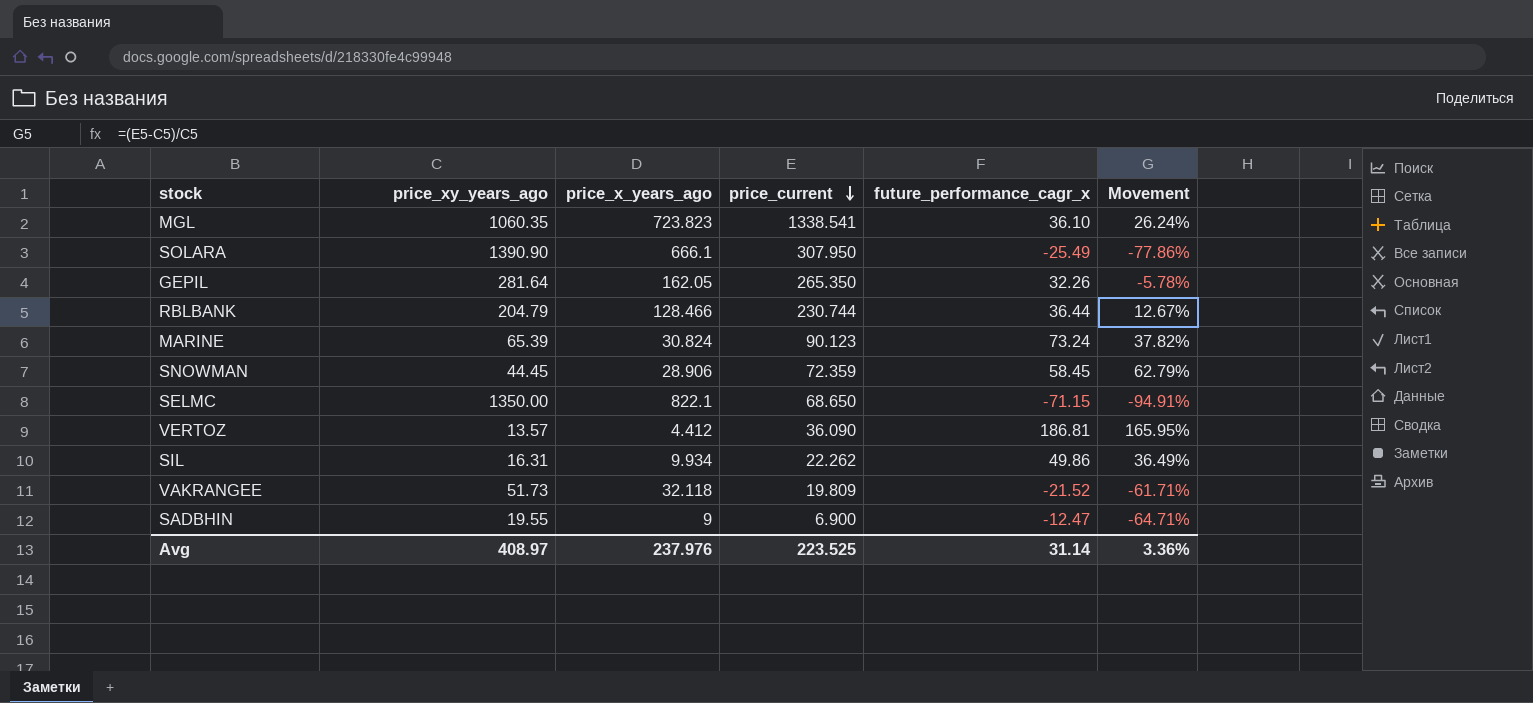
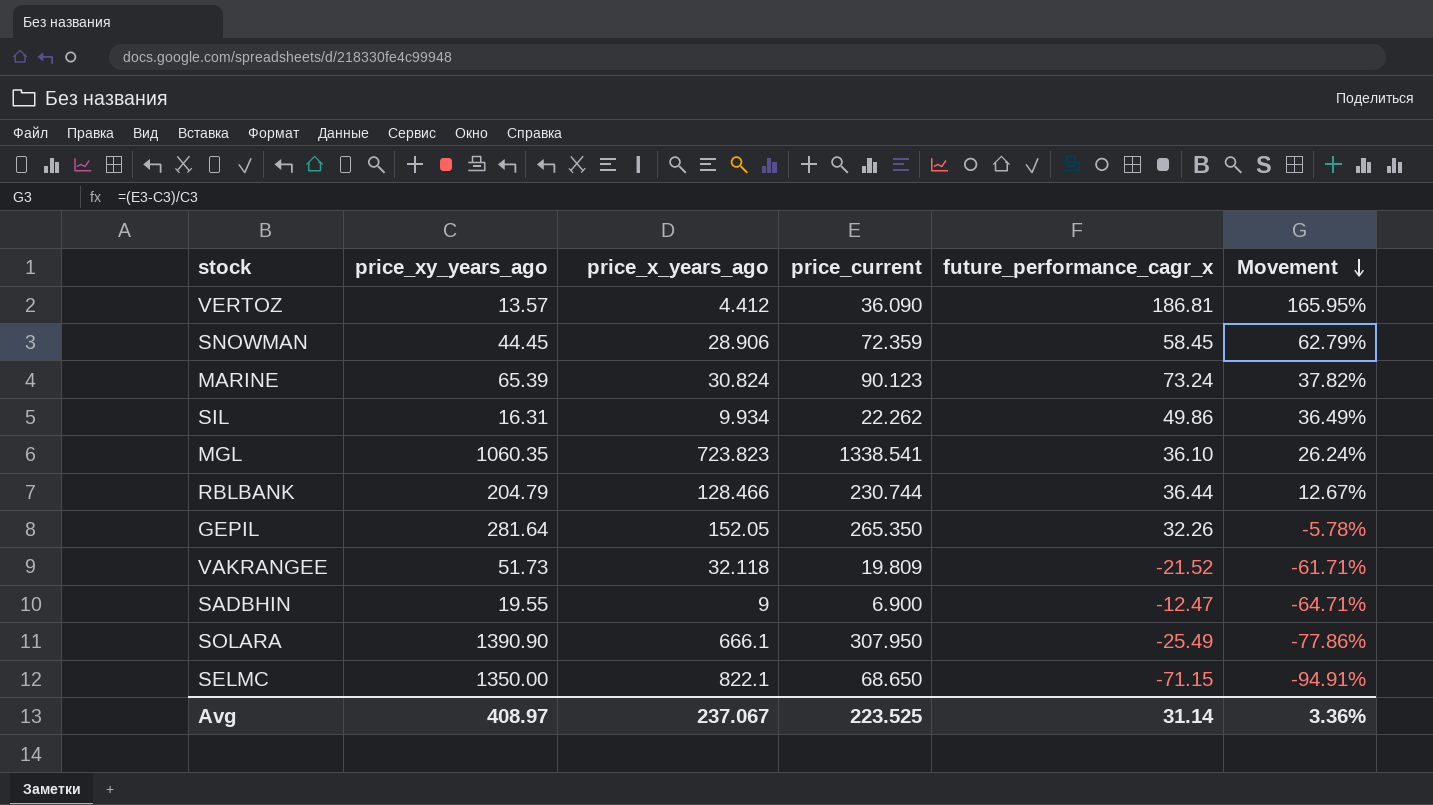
row order: price_current descending -> Movement descending
GEPIL | price_x_years_ago: 162.05 -> 152.05
Avg | price_x_years_ago: 237.976 -> 237.067

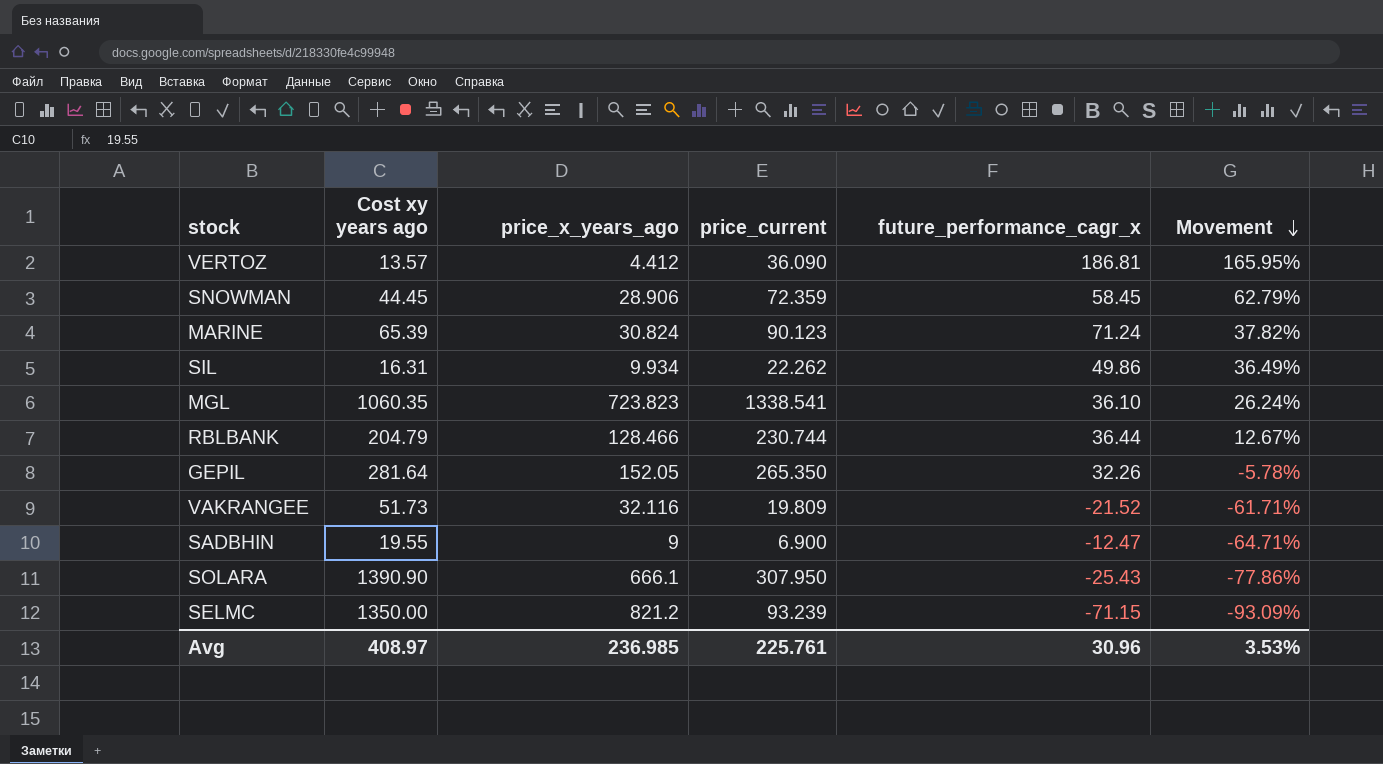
column name: price_xy_years_ago -> Cost xy years ago
MARINE | future_performance_cagr_x: 73.24 -> 71.24
VAKRANGEE | price_x_years_ago: 32.118 -> 32.116
SOLARA | future_performance_cagr_x: -25.49 -> -25.43
SELMC | price_x_years_ago: 822.1 -> 821.2
SELMC | price_current: 68.650 -> 93.239
SELMC | Movement: -94.91% -> -93.09%
Avg | price_x_years_ago: 237.067 -> 236.985
Avg | price_current: 223.525 -> 225.761
Avg | future_performance_cagr_x: 31.14 -> 30.96
Avg | Movement: 3.36% -> 3.53%

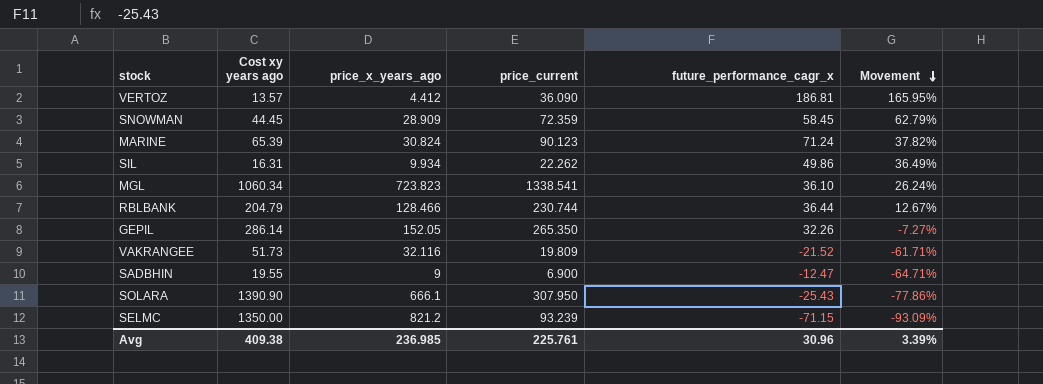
SNOWMAN | price_x_years_ago: 28.906 -> 28.909
MGL | Cost xy years ago: 1060.35 -> 1060.34
GEPIL | Cost xy years ago: 281.64 -> 286.14
GEPIL | Movement: -5.78% -> -7.27%
Avg | Cost xy years ago: 408.97 -> 409.38
Avg | Movement: 3.53% -> 3.39%

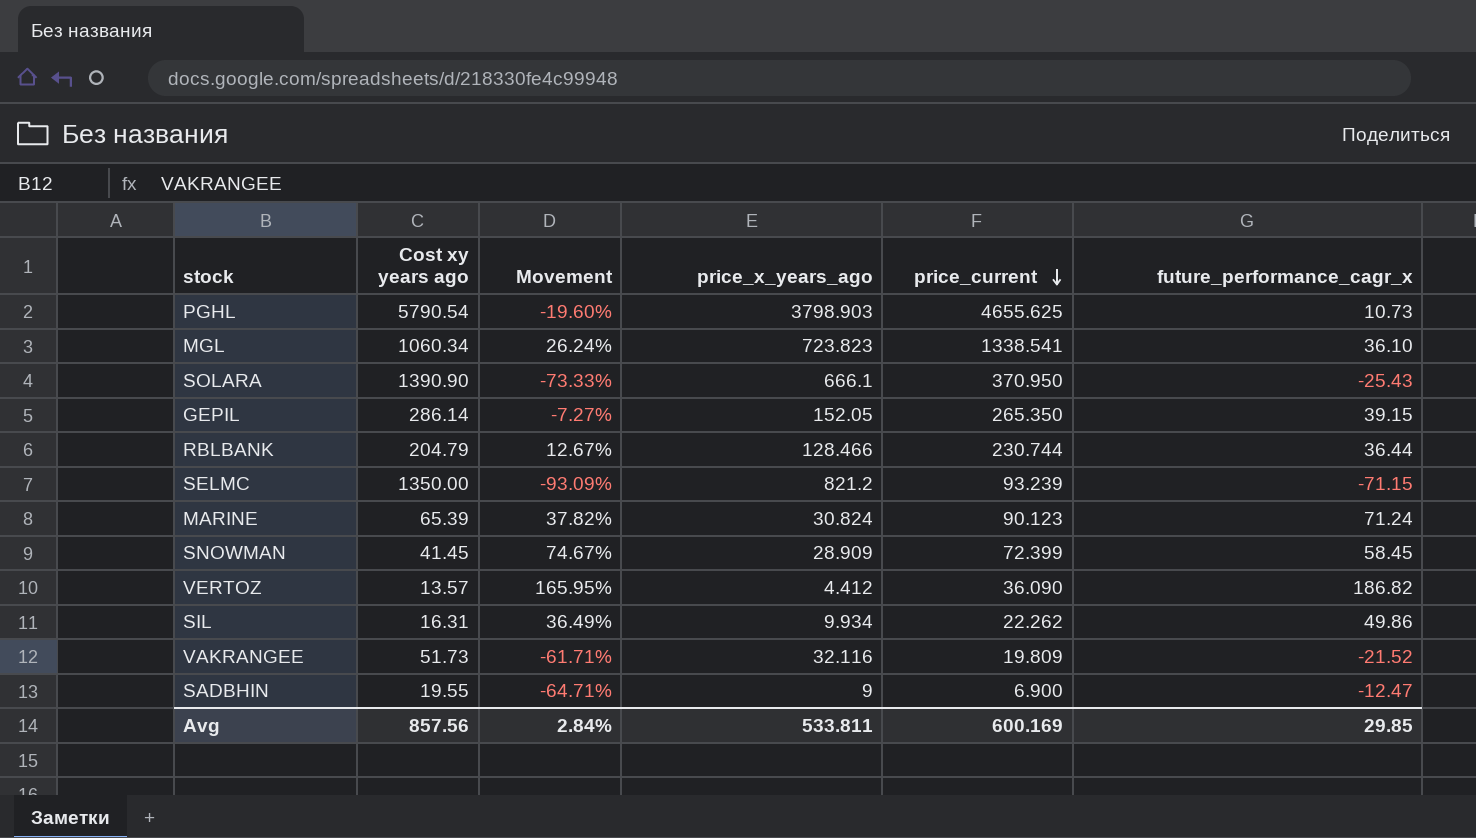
row order: Movement descending -> price_current descending
column Movement | position: 6 -> 3
row PGHL: none -> 5790.54 | -19.60% | 3798.903 | 4655.625 | 10.73
SOLARA | Movement: -77.86% -> -73.33%
SOLARA | price_current: 307.950 -> 370.950
GEPIL | future_performance_cagr_x: 32.26 -> 39.15
SNOWMAN | Cost xy years ago: 44.45 -> 41.45
SNOWMAN | Movement: 62.79% -> 74.67%
SNOWMAN | price_current: 72.359 -> 72.399
VERTOZ | future_performance_cagr_x: 186.81 -> 186.82
Avg | Cost xy years ago: 409.38 -> 857.56
Avg | Movement: 3.39% -> 2.84%
Avg | price_x_years_ago: 236.985 -> 533.811
Avg | price_current: 225.761 -> 600.169
Avg | future_performance_cagr_x: 30.96 -> 29.85

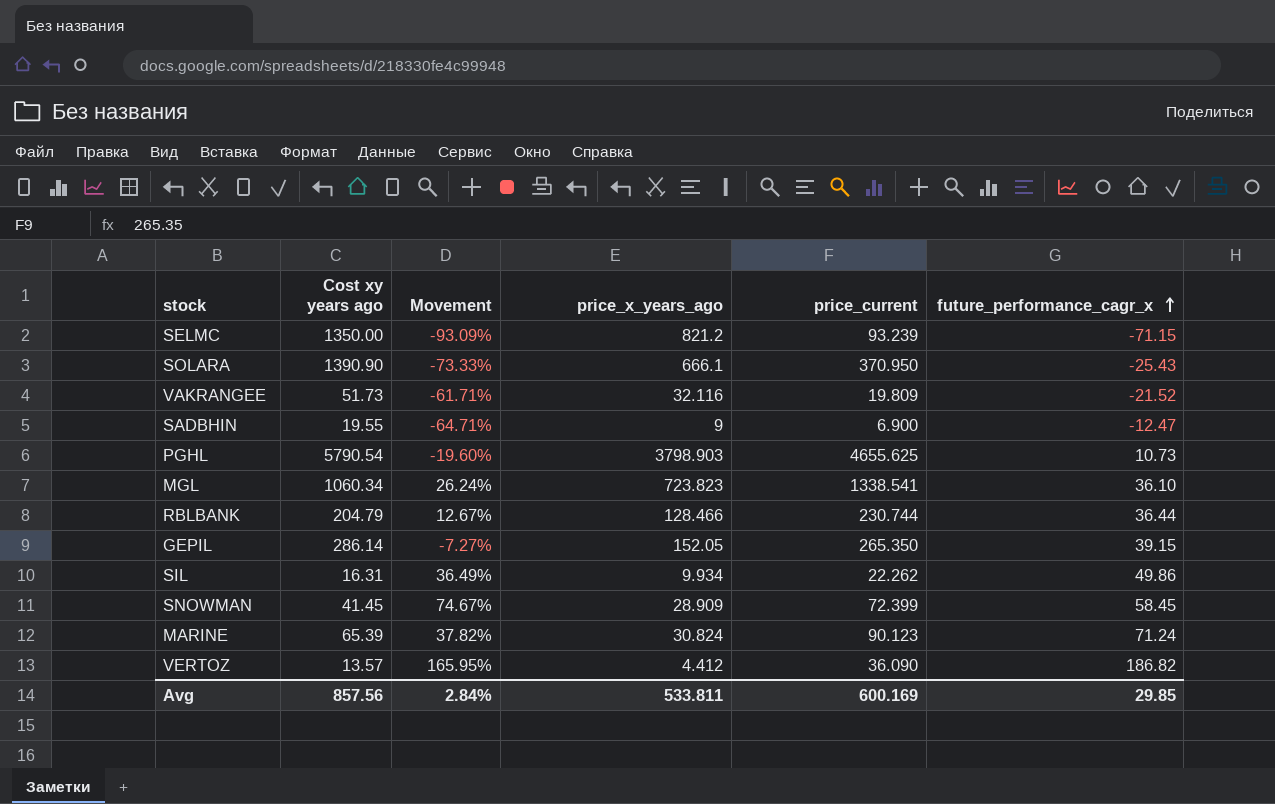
row order: price_current descending -> future_performance_cagr_x ascending

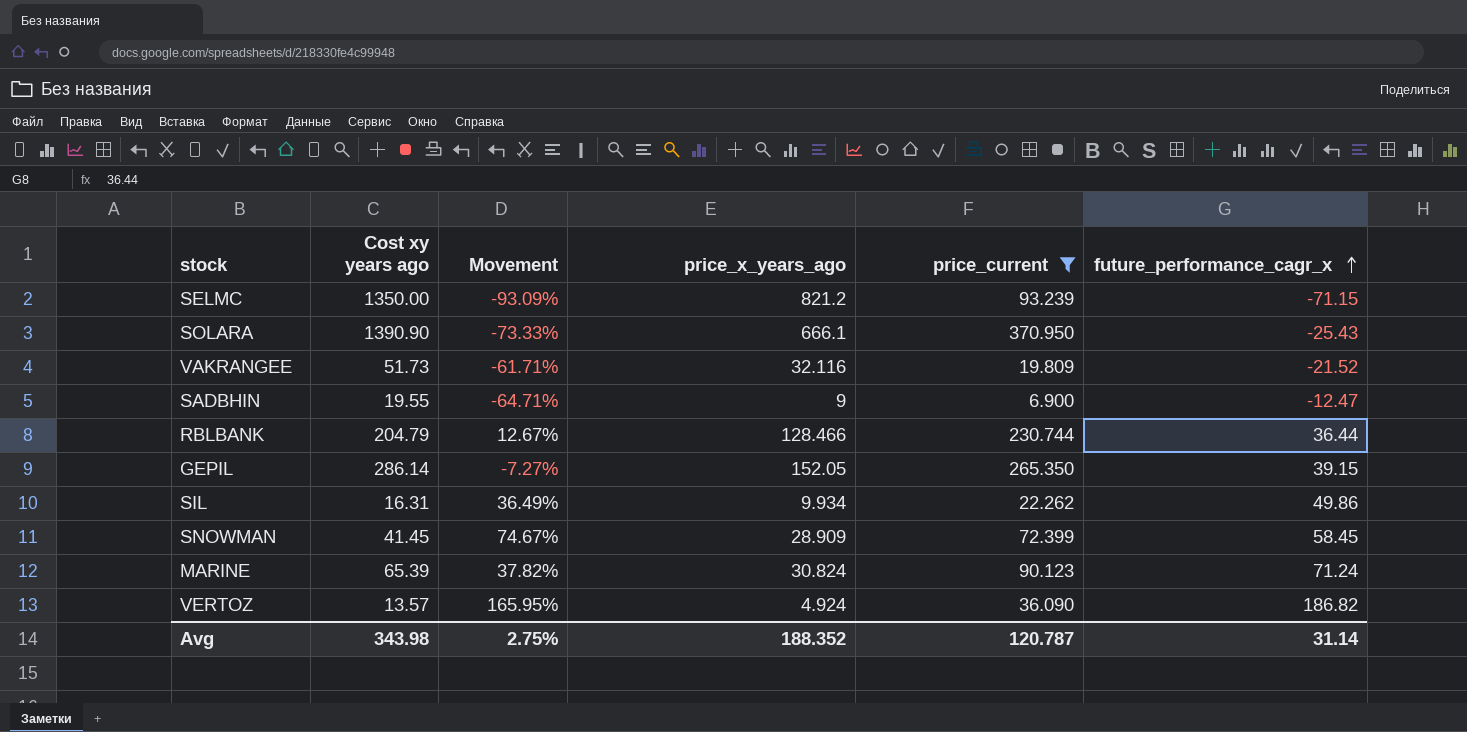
filter: none -> price_current <= 370.950
VERTOZ | price_x_years_ago: 4.412 -> 4.924
Avg | Cost xy years ago: 857.56 -> 343.98
Avg | Movement: 2.84% -> 2.75%
Avg | price_x_years_ago: 533.811 -> 188.352
Avg | price_current: 600.169 -> 120.787
Avg | future_performance_cagr_x: 29.85 -> 31.14

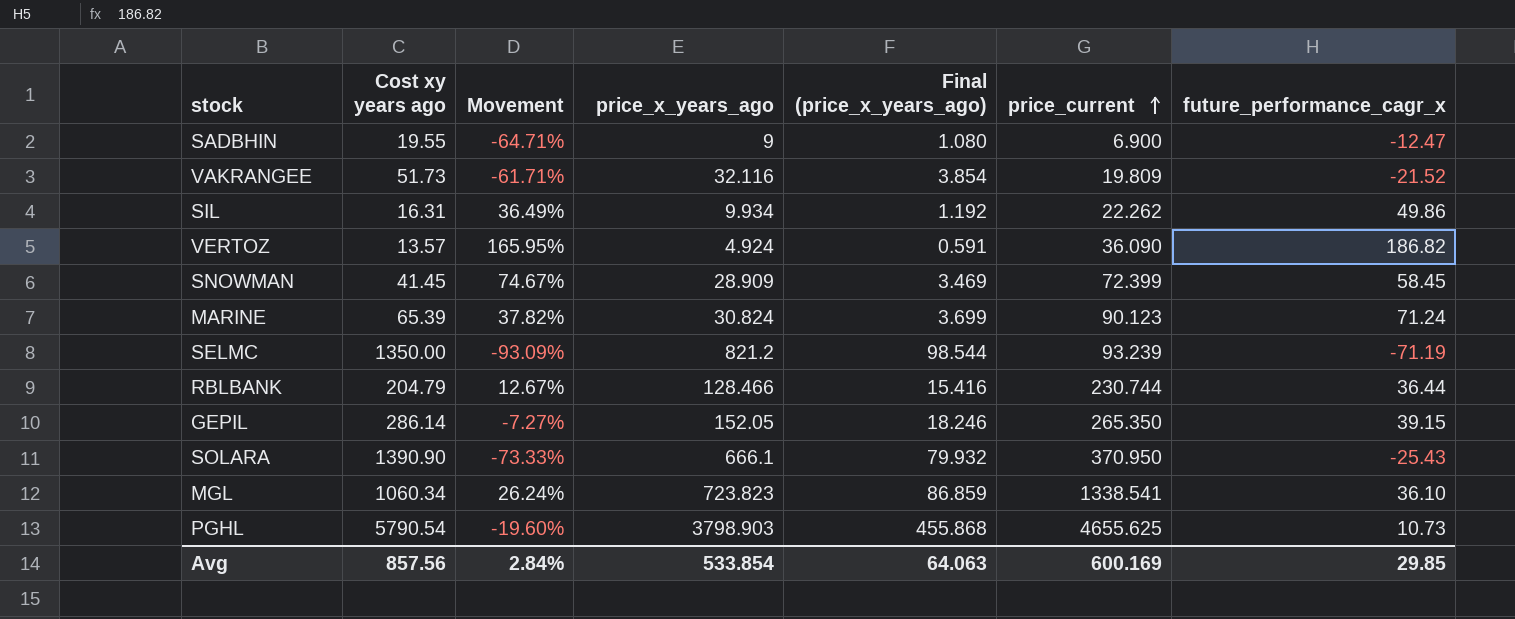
filter: price_current <= 370.950 -> none
row order: future_performance_cagr_x ascending -> price_current ascending
column Final (price_x_years_ago) | formula: none -> [price_x_years_ago] * 0.12
SELMC | future_performance_cagr_x: -71.15 -> -71.19
Avg | Cost xy years ago: 343.98 -> 857.56
Avg | Movement: 2.75% -> 2.84%
Avg | price_x_years_ago: 188.352 -> 533.854
Avg | price_current: 120.787 -> 600.169
Avg | future_performance_cagr_x: 31.14 -> 29.85

